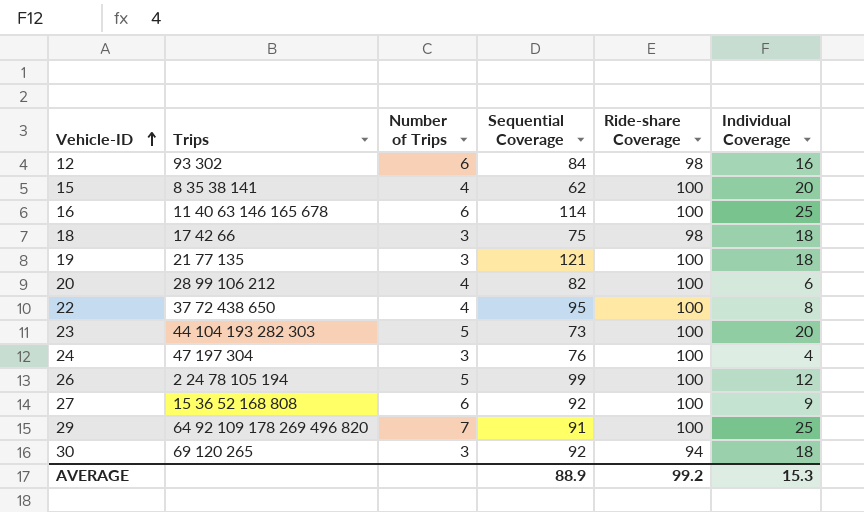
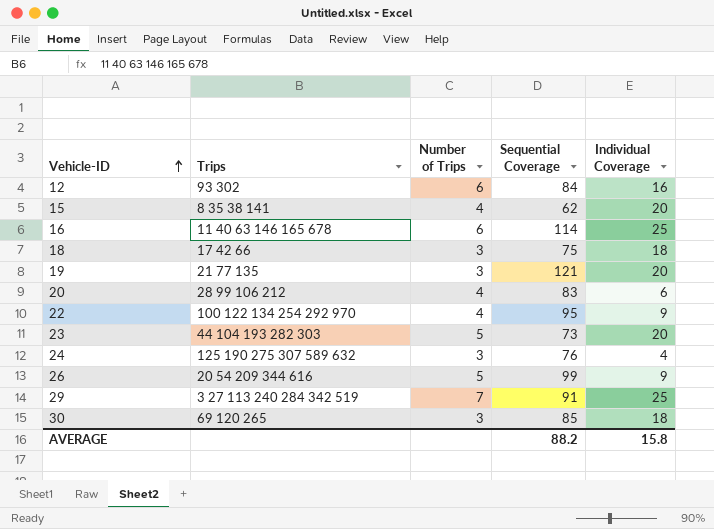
column Ride-share Coverage | position: 5 -> none
row 27: 15 36 52 168 808 | 6 | 92 | 100 | 9 -> none
19 | Individual Coverage: 18 -> 20
20 | Sequential Coverage: 82 -> 83
22 | Trips: 37 72 438 650 -> 100 122 134 254 292 970
22 | Individual Coverage: 8 -> 9
24 | Trips: 47 197 304 -> 125 190 275 307 589 632
26 | Trips: 2 24 78 105 194 -> 20 54 209 344 616
26 | Individual Coverage: 12 -> 9
29 | Trips: 64 92 109 178 269 496 820 -> 3 27 113 240 284 342 519
30 | Sequential Coverage: 92 -> 85
AVERAGE | Sequential Coverage: 88.9 -> 88.2
AVERAGE | Individual Coverage: 15.3 -> 15.8

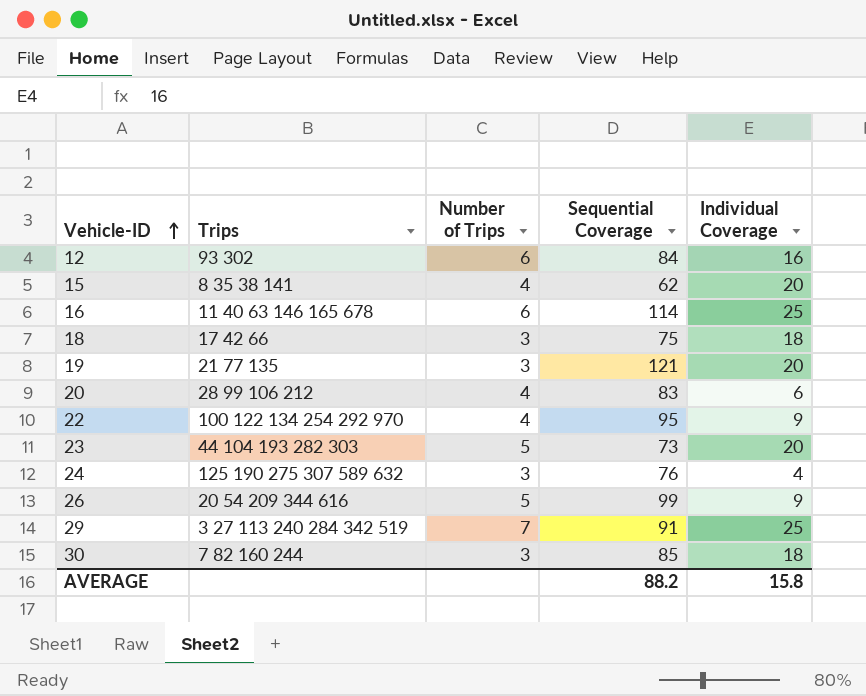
30 | Trips: 69 120 265 -> 7 82 160 244

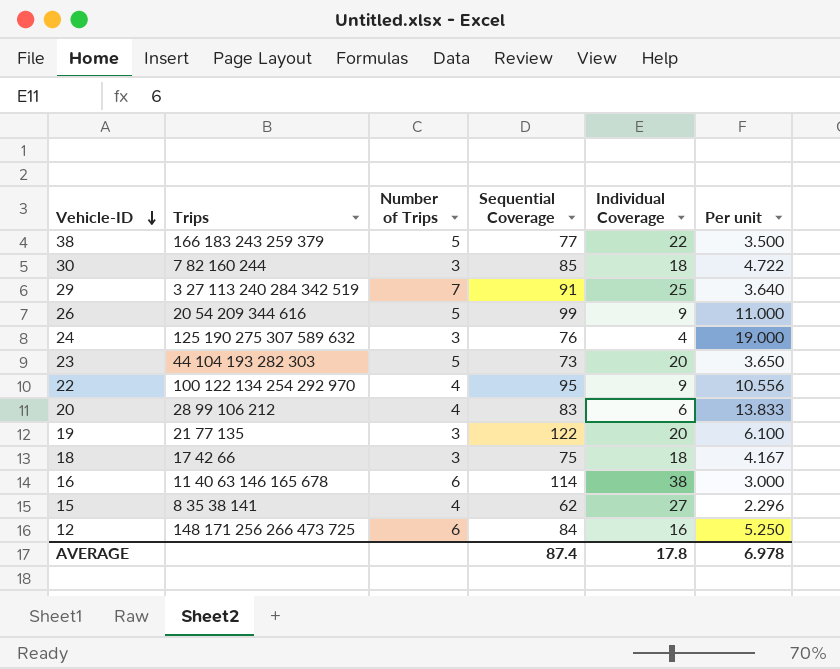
row order: Vehicle-ID ascending -> Vehicle-ID descending
column Per unit | formula: none -> [Sequential Coverage] / [Individual Coverage]
row 38: none -> 166 183 243 259 379 | 5 | 77 | 22 | 3.500
19 | Sequential Coverage: 121 -> 122
16 | Individual Coverage: 25 -> 38
15 | Individual Coverage: 20 -> 27
12 | Trips: 93 302 -> 148 171 256 266 473 725
AVERAGE | Sequential Coverage: 88.2 -> 87.4
AVERAGE | Individual Coverage: 15.8 -> 17.8

